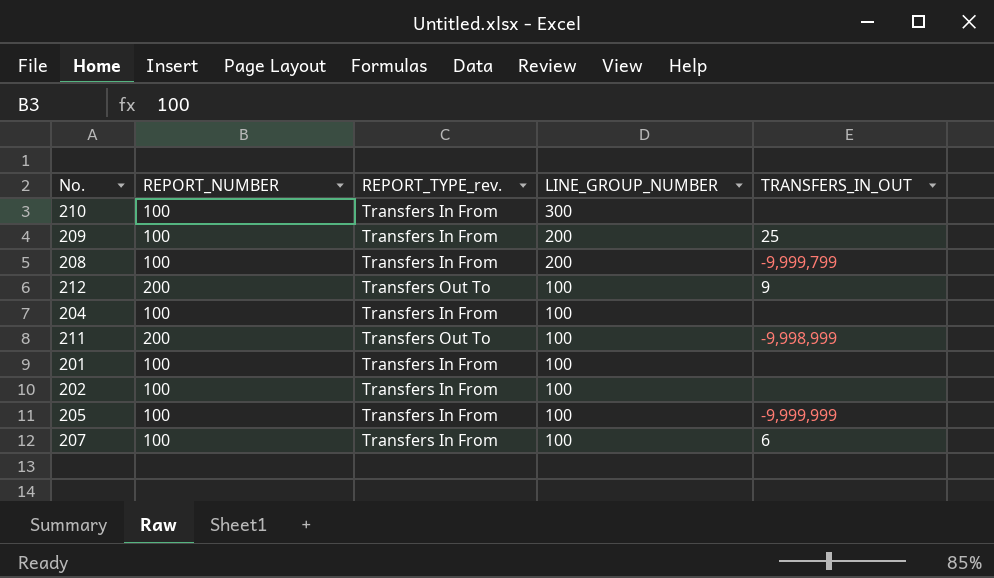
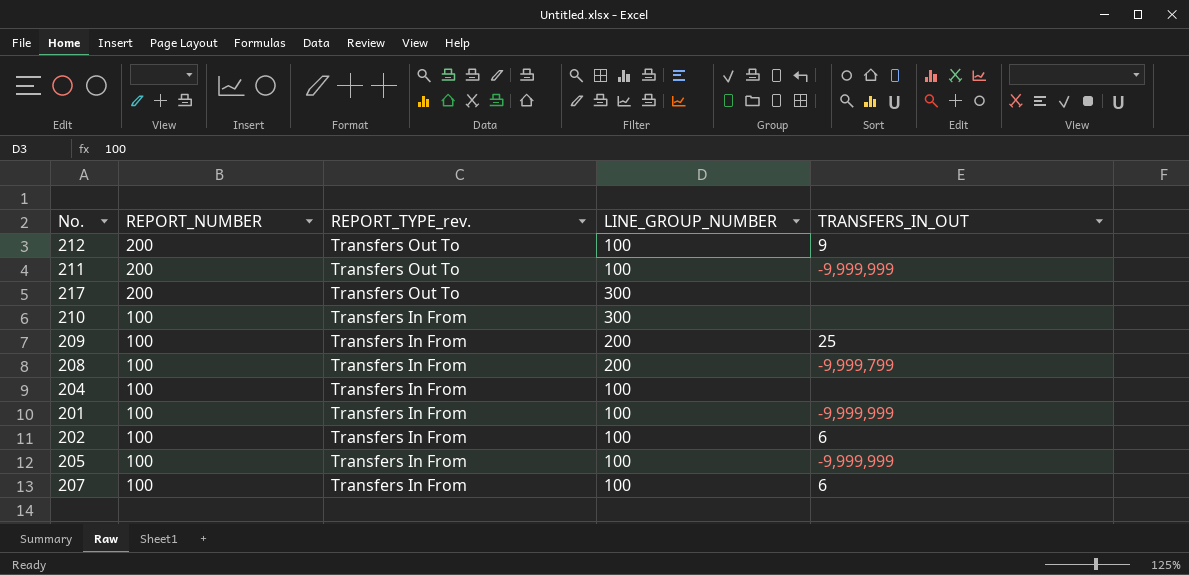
row order: LINE_GROUP_NUMBER descending -> REPORT_NUMBER descending
211 | TRANSFERS_IN_OUT: -9,998,999 -> -9,999,999
row 217: none -> 200 | Transfers Out To | 300 | none
201 | TRANSFERS_IN_OUT: none -> -9,999,999
202 | TRANSFERS_IN_OUT: none -> 6

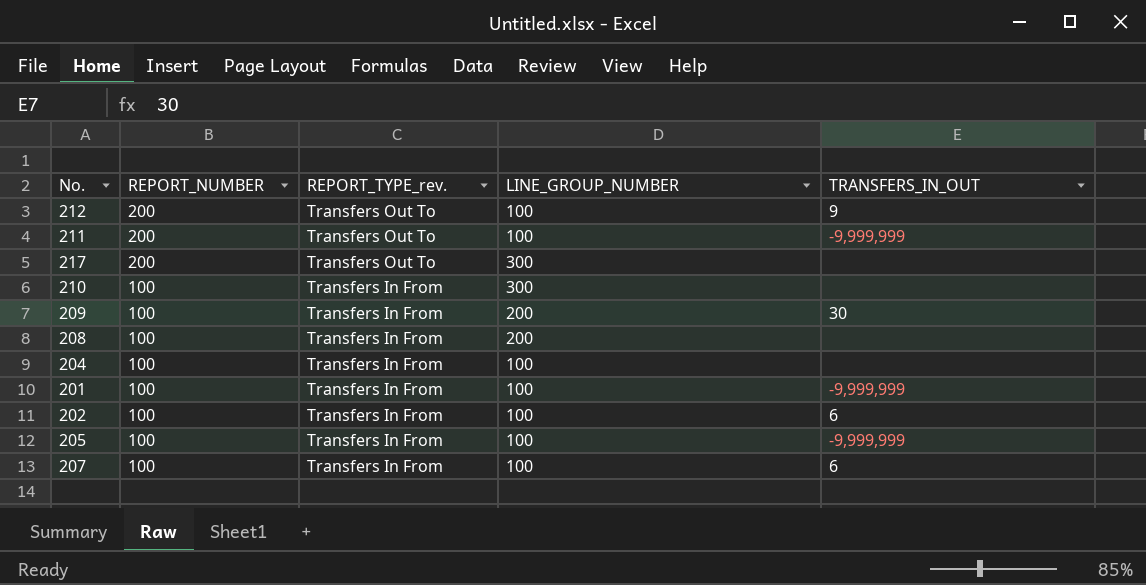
209 | TRANSFERS_IN_OUT: 25 -> 30
208 | TRANSFERS_IN_OUT: -9,999,799 -> none

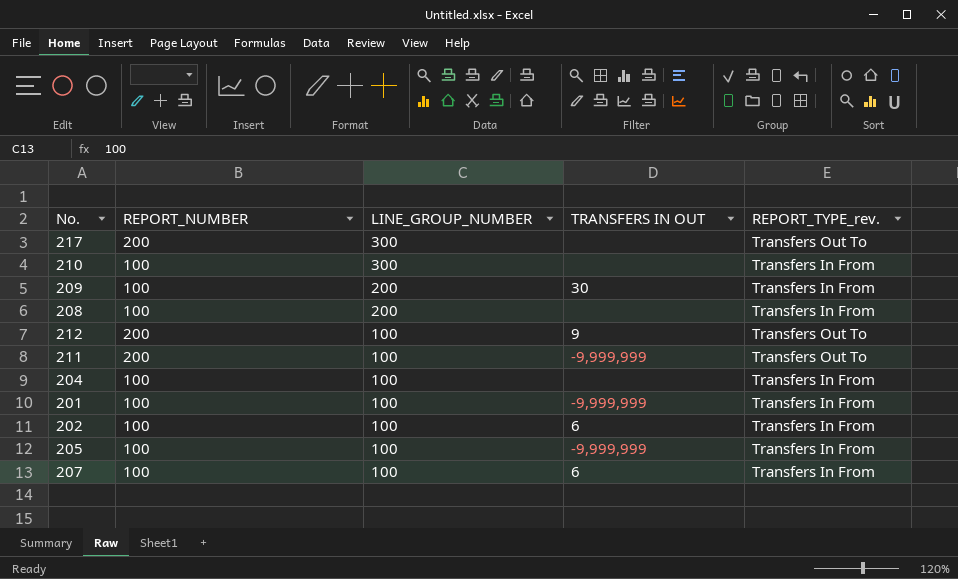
row order: REPORT_NUMBER descending -> LINE_GROUP_NUMBER descending
column name: TRANSFERS_IN_OUT -> TRANSFERS IN OUT
column REPORT_TYPE_rev. | position: 3 -> 5

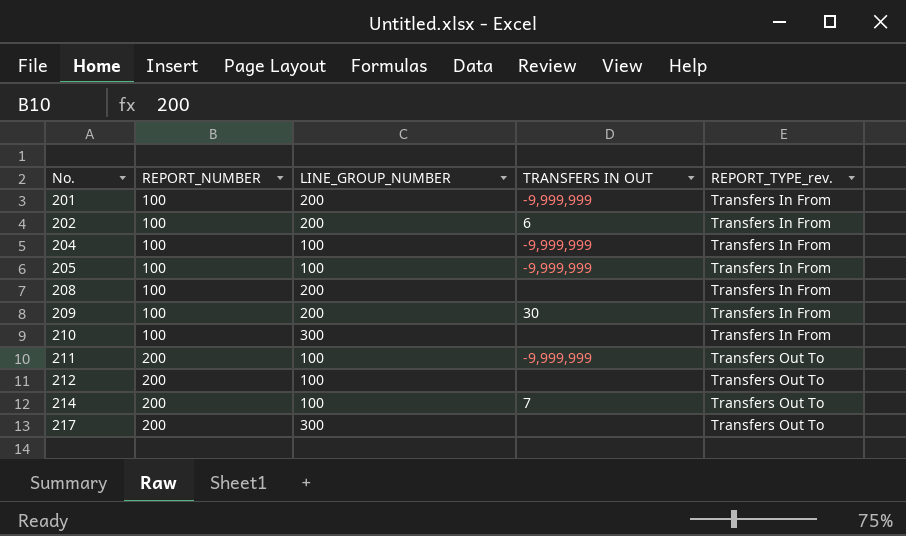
row order: LINE_GROUP_NUMBER descending -> No. ascending
row 207: 100 | 100 | 6 | Transfers In From -> none
201 | LINE_GROUP_NUMBER: 100 -> 200
202 | LINE_GROUP_NUMBER: 100 -> 200
204 | TRANSFERS IN OUT: none -> -9,999,999
212 | TRANSFERS IN OUT: 9 -> none
row 214: none -> 200 | 100 | 7 | Transfers Out To

